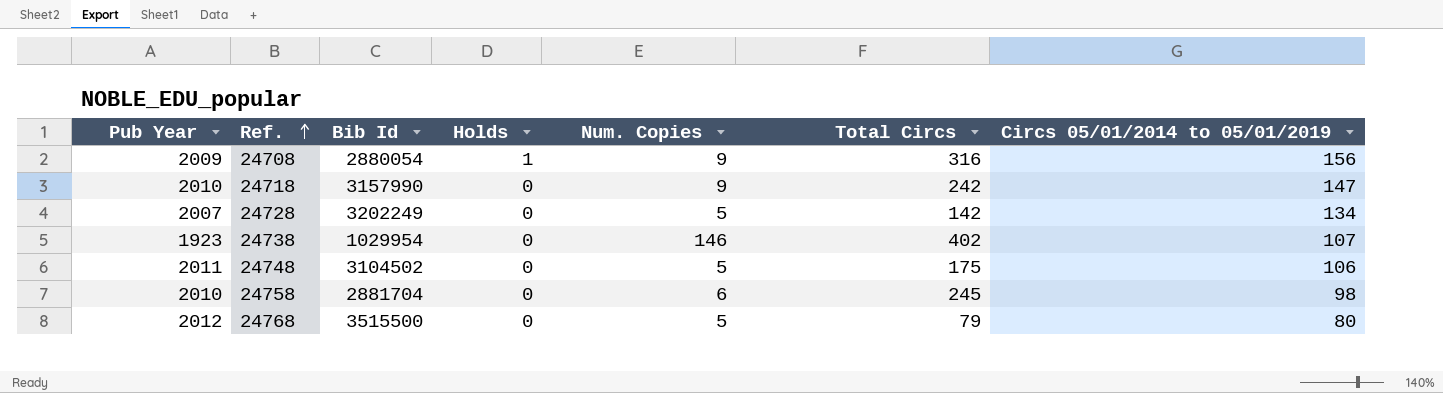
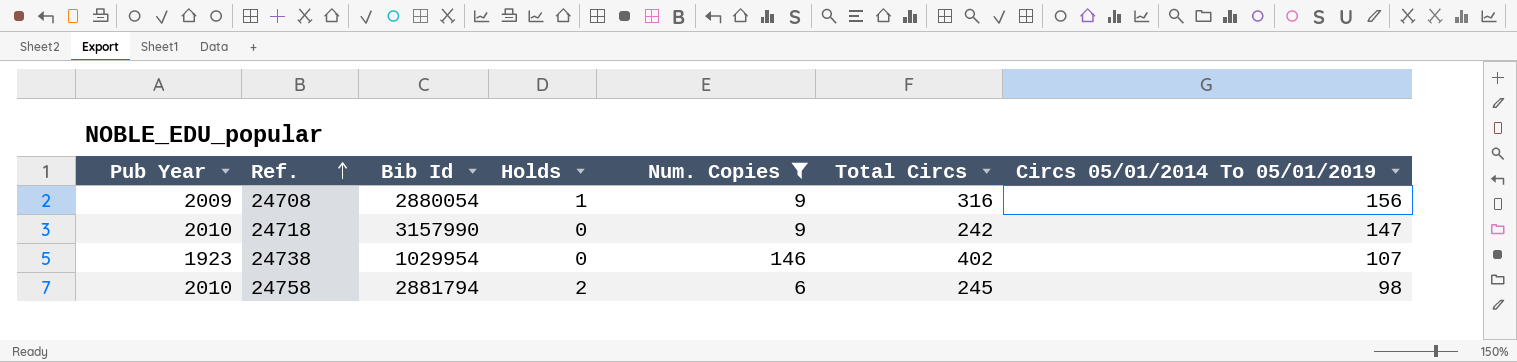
filter: none -> Num. Copies != 5
column name: Circs 05/01/2014 to 05/01/2019 -> Circs 05/01/2014 To 05/01/2019
24758 | Bib Id: 2881704 -> 2881794
24758 | Holds: 0 -> 2

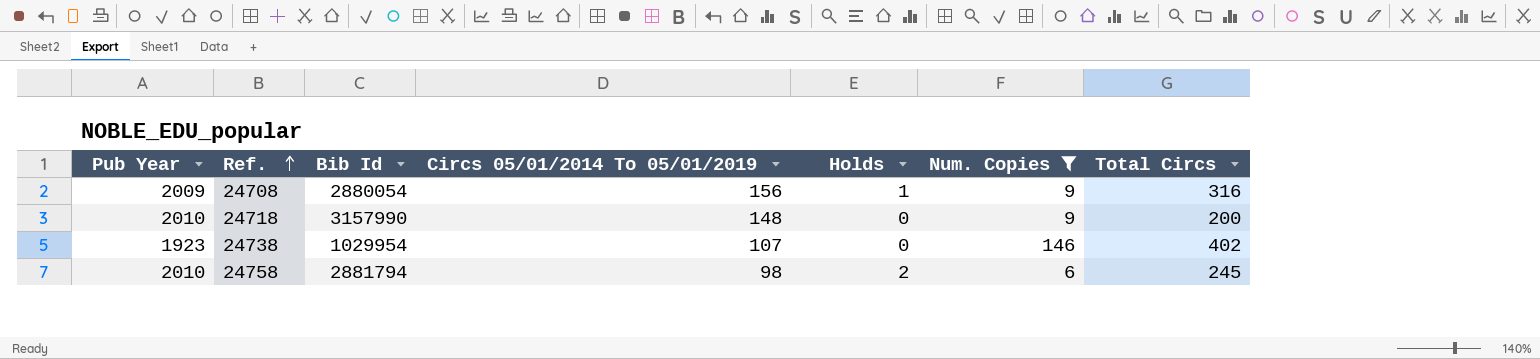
column Circs 05/01/2014 To 05/01/2019 | position: 7 -> 4
24718 | Circs 05/01/2014 To 05/01/2019: 147 -> 148
24718 | Total Circs: 242 -> 200

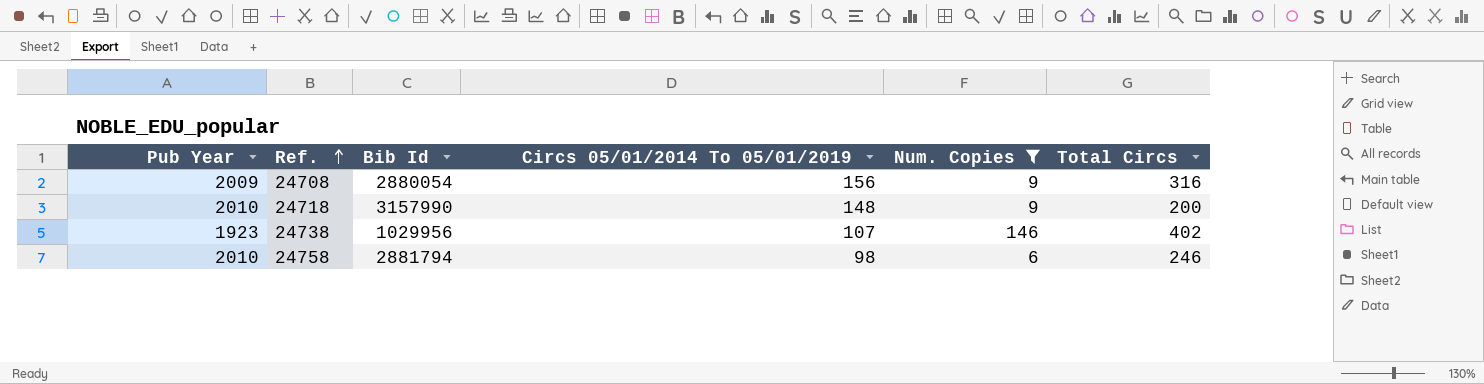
column Holds | position: 5 -> none
24738 | Bib Id: 1029954 -> 1029956
24758 | Total Circs: 245 -> 246

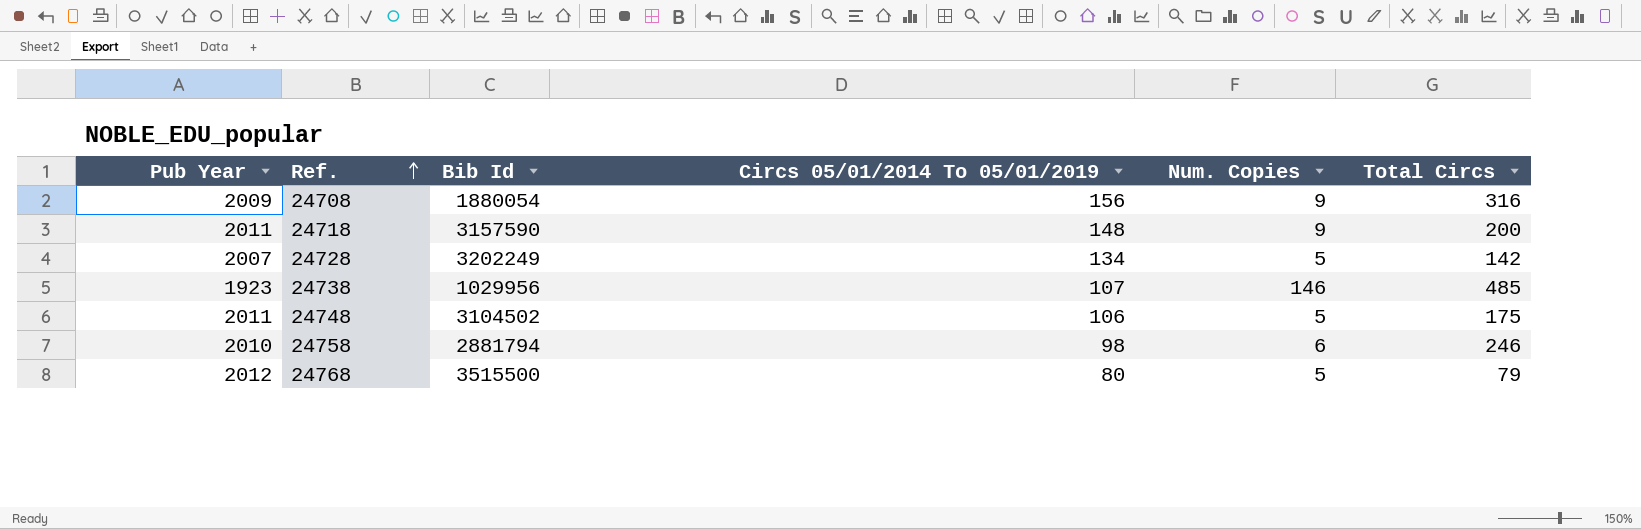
filter: Num. Copies != 5 -> none
24708 | Bib Id: 2880054 -> 1880054
24718 | Pub Year: 2010 -> 2011
24718 | Bib Id: 3157990 -> 3157590
24738 | Total Circs: 402 -> 485

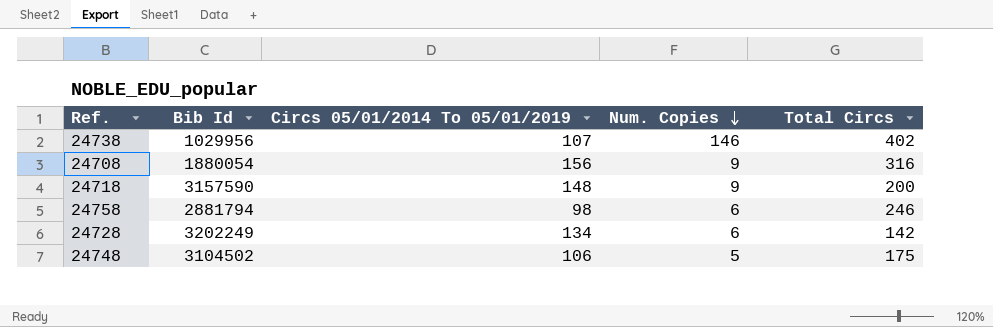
row order: Ref. ascending -> Num. Copies descending
column Pub Year | position: 1 -> none
row 24768: 2012 | 3515500 | 80 | 5 | 79 -> none
24738 | Total Circs: 485 -> 402
24728 | Num. Copies: 5 -> 6

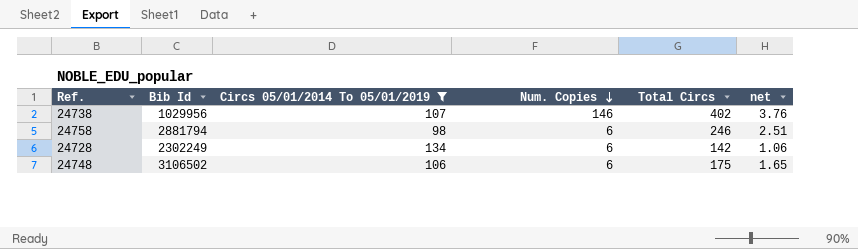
filter: none -> Circs 05/01/2014 To 05/01/2019 <= 134
column net | formula: none -> [Total Circs] / [Circs 05/01/2014 To 05/01/2019]
24728 | Bib Id: 3202249 -> 2302249
24748 | Bib Id: 3104502 -> 3106502
24748 | Num. Copies: 5 -> 6

